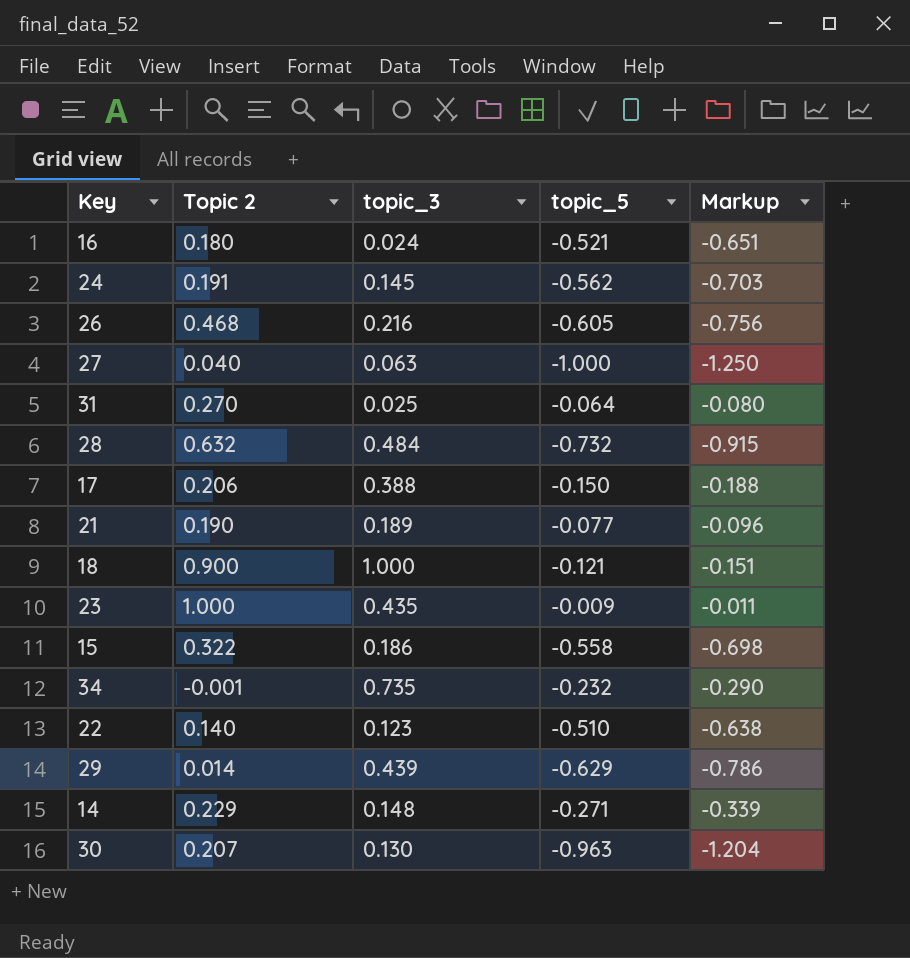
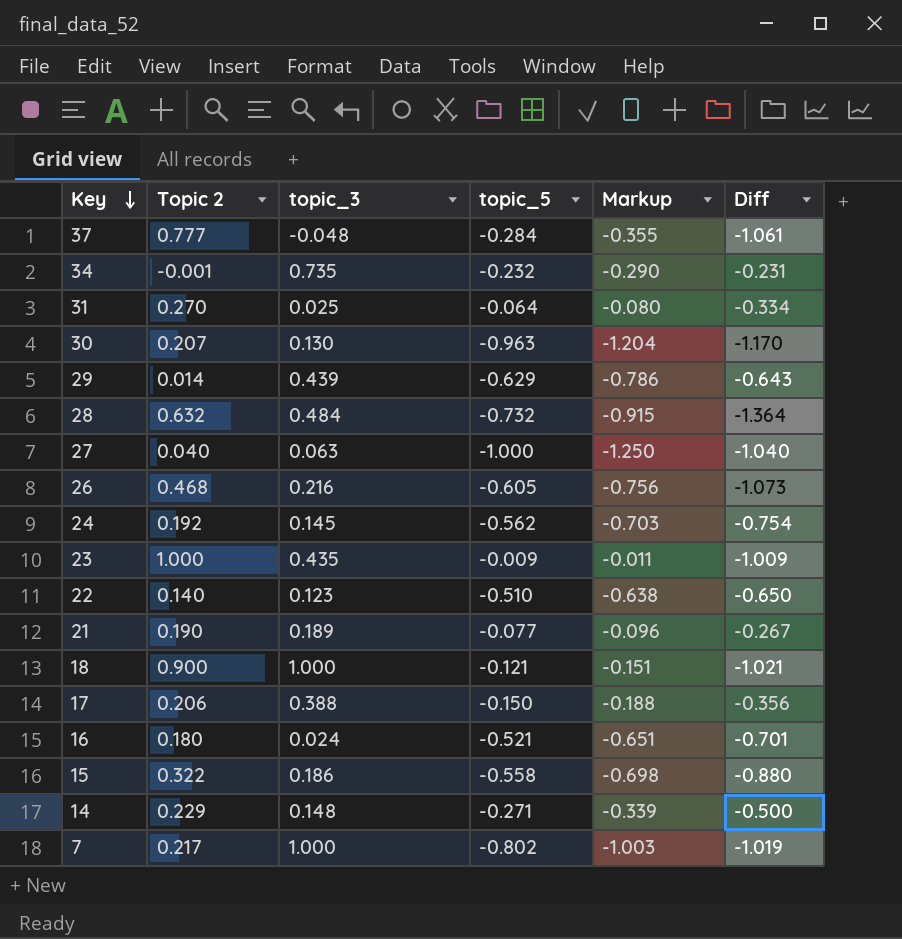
row order: none -> Key descending
column Diff | formula: none -> [topic_5] - [Topic 2]
row 37: none -> 0.777 | -0.048 | -0.284 | -0.355 | -1.061
24 | Topic 2: 0.191 -> 0.192
row 7: none -> 0.217 | 1.000 | -0.802 | -1.003 | -1.019

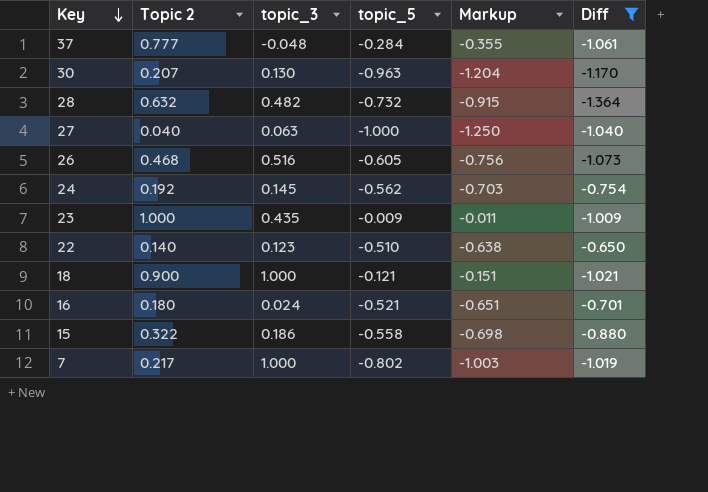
filter: none -> Diff <= -0.650
28 | topic_3: 0.484 -> 0.482
26 | topic_3: 0.216 -> 0.516

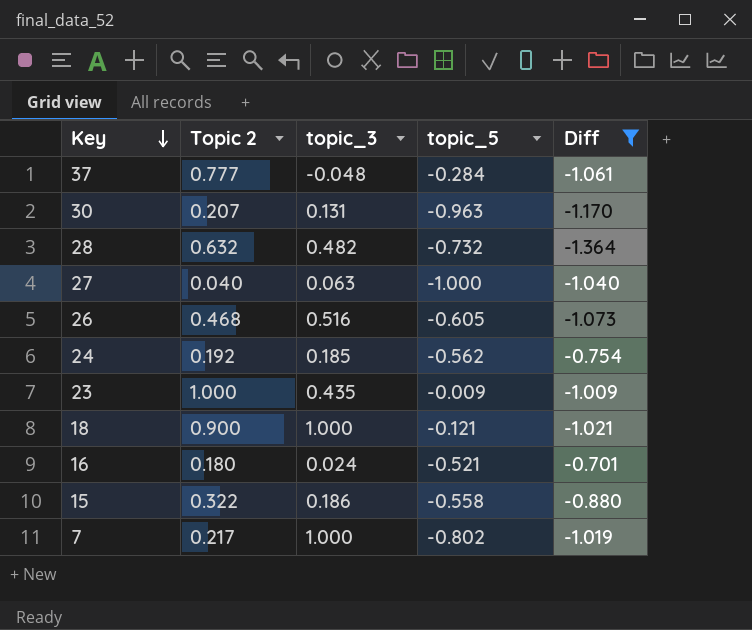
column Markup | formula: [topic_5] * 1.25 -> none
row 22: 0.140 | 0.123 | -0.510 | -0.638 | -0.650 -> none
30 | topic_3: 0.130 -> 0.131
24 | topic_3: 0.145 -> 0.185

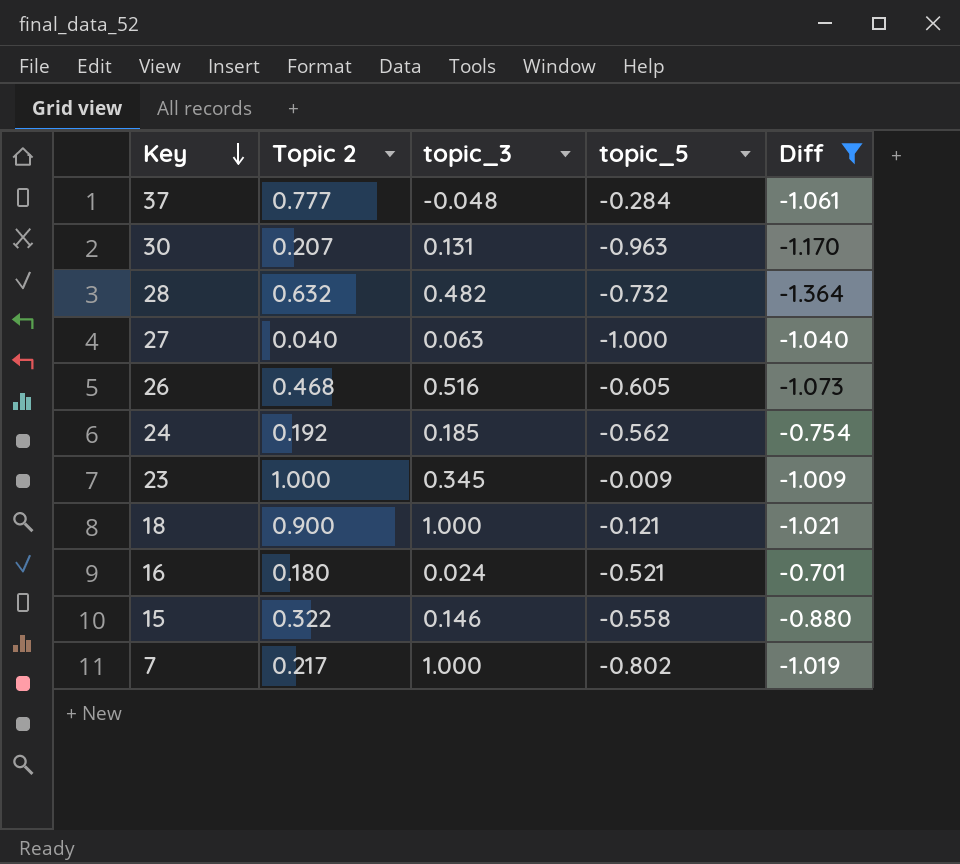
23 | topic_3: 0.435 -> 0.345
15 | topic_3: 0.186 -> 0.146

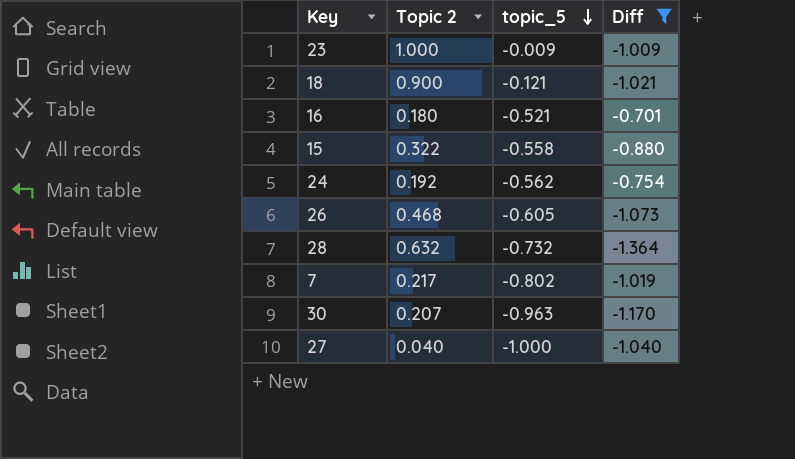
row order: Key descending -> topic_5 descending
column topic_3 | position: 3 -> none
row 37: 0.777 | -0.048 | -0.284 | -1.061 -> none

